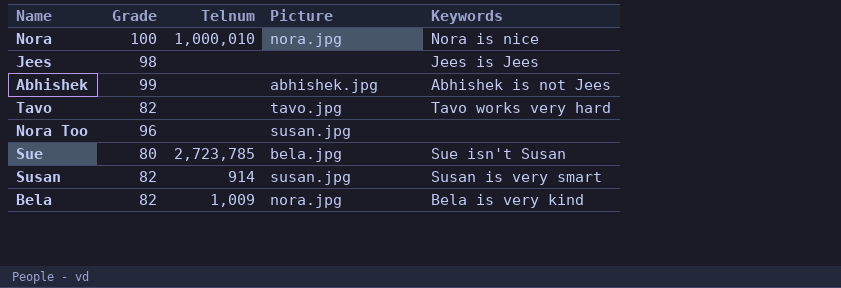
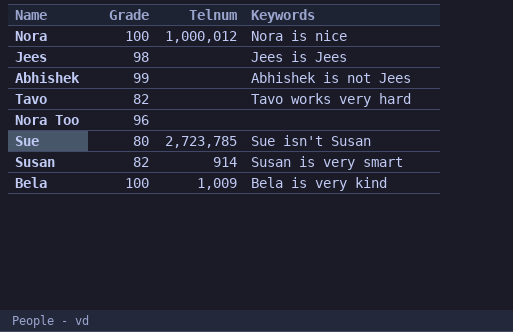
column Picture | position: 4 -> none
Nora | Telnum: 1,000,010 -> 1,000,012
Bela | Grade: 82 -> 100

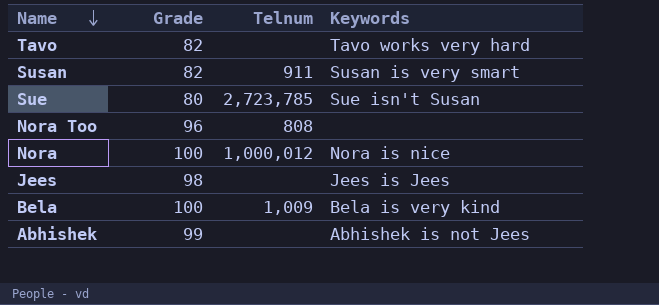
row order: none -> Name descending
Susan | Telnum: 914 -> 911
Nora Too | Telnum: none -> 808

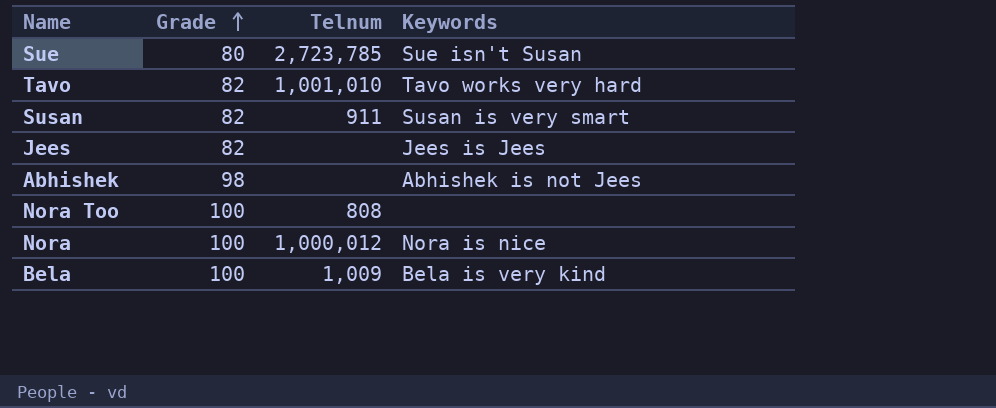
row order: Name descending -> Grade ascending
Tavo | Telnum: none -> 1,001,010
Jees | Grade: 98 -> 82
Abhishek | Grade: 99 -> 98
Nora Too | Grade: 96 -> 100

